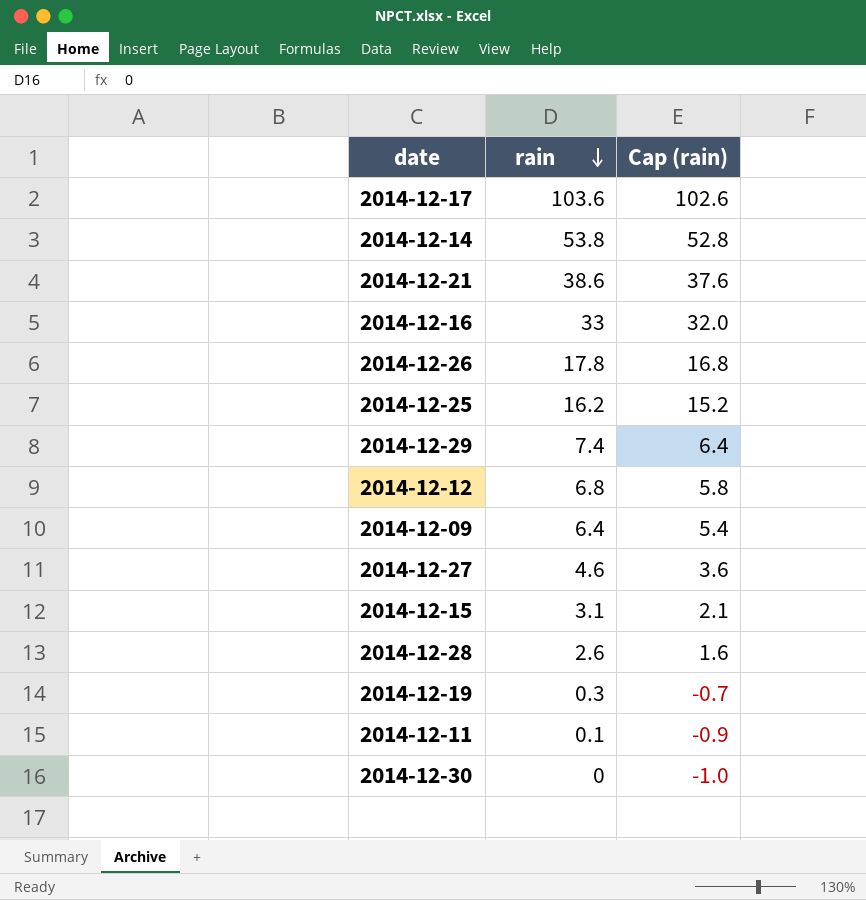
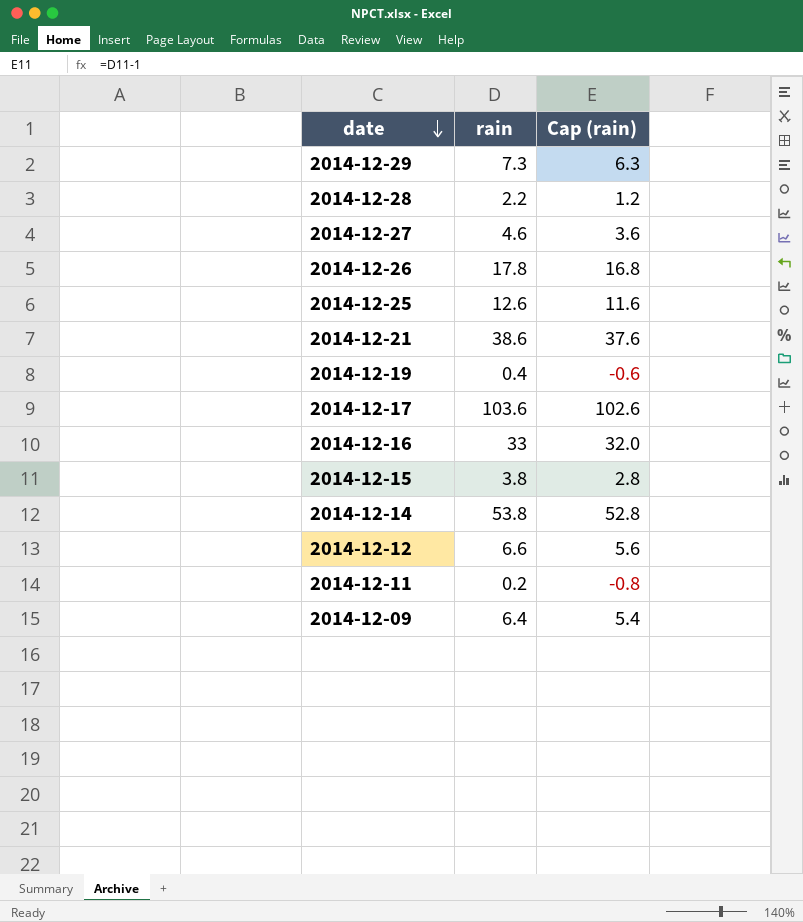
row order: rain descending -> date descending
row 2014-12-30: 0 | -1.0 -> none
2014-12-29 | rain: 7.4 -> 7.3
2014-12-29 | Cap (rain): 6.4 -> 6.3
2014-12-28 | rain: 2.6 -> 2.2
2014-12-28 | Cap (rain): 1.6 -> 1.2
2014-12-25 | rain: 16.2 -> 12.6
2014-12-25 | Cap (rain): 15.2 -> 11.6
2014-12-19 | rain: 0.3 -> 0.4
2014-12-19 | Cap (rain): -0.7 -> -0.6
2014-12-15 | rain: 3.1 -> 3.8
2014-12-15 | Cap (rain): 2.1 -> 2.8
2014-12-12 | rain: 6.8 -> 6.6
2014-12-12 | Cap (rain): 5.8 -> 5.6
2014-12-11 | rain: 0.1 -> 0.2
2014-12-11 | Cap (rain): -0.9 -> -0.8

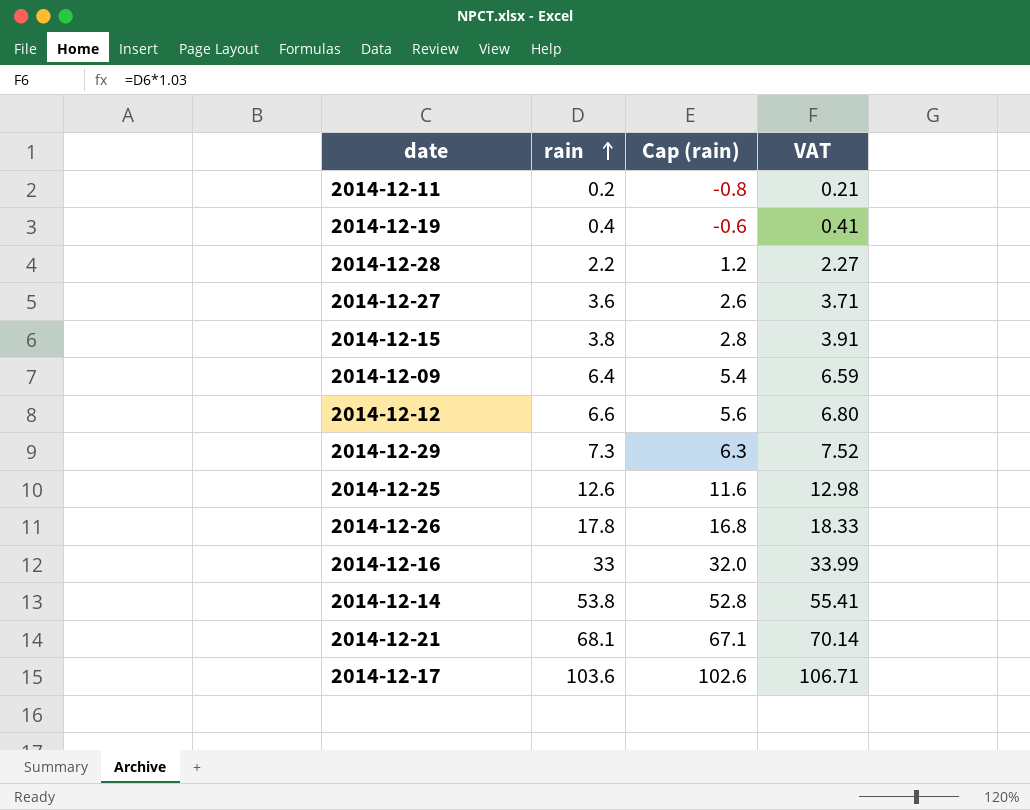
row order: date descending -> rain ascending
column VAT | formula: none -> [rain] * 1.03
2014-12-27 | rain: 4.6 -> 3.6
2014-12-27 | Cap (rain): 3.6 -> 2.6
2014-12-21 | rain: 38.6 -> 68.1
2014-12-21 | Cap (rain): 37.6 -> 67.1

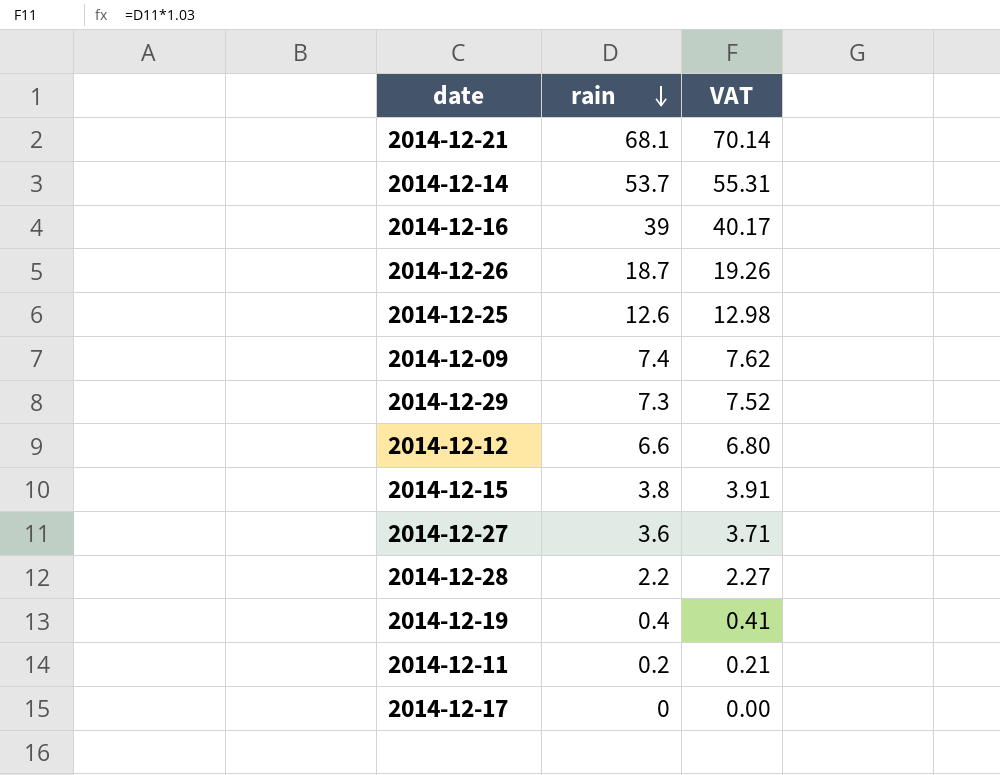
row order: rain ascending -> rain descending
column Cap (rain) | formula: [rain] - 1 -> none
2014-12-14 | rain: 53.8 -> 53.7
2014-12-14 | VAT: 55.41 -> 55.31
2014-12-16 | rain: 33 -> 39
2014-12-16 | VAT: 33.99 -> 40.17
2014-12-26 | rain: 17.8 -> 18.7
2014-12-26 | VAT: 18.33 -> 19.26
2014-12-09 | rain: 6.4 -> 7.4
2014-12-09 | VAT: 6.59 -> 7.62
2014-12-17 | rain: 103.6 -> 0
2014-12-17 | VAT: 106.71 -> 0.00

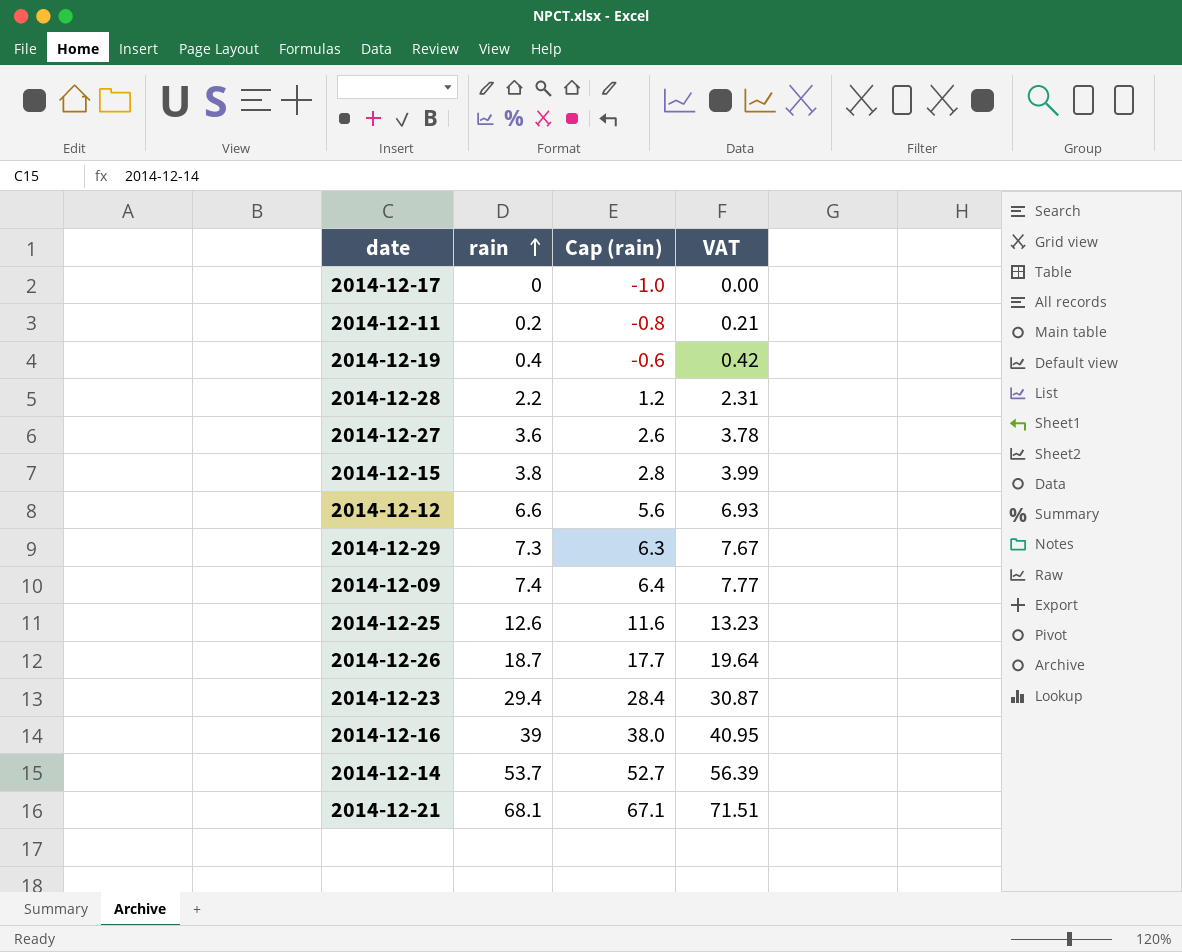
row order: rain descending -> rain ascending
column Cap (rain) | formula: none -> [rain] - 1
column VAT | formula: [rain] * 1.03 -> [rain] * 1.05
row 2014-12-23: none -> 29.4 | 28.4 | 30.87

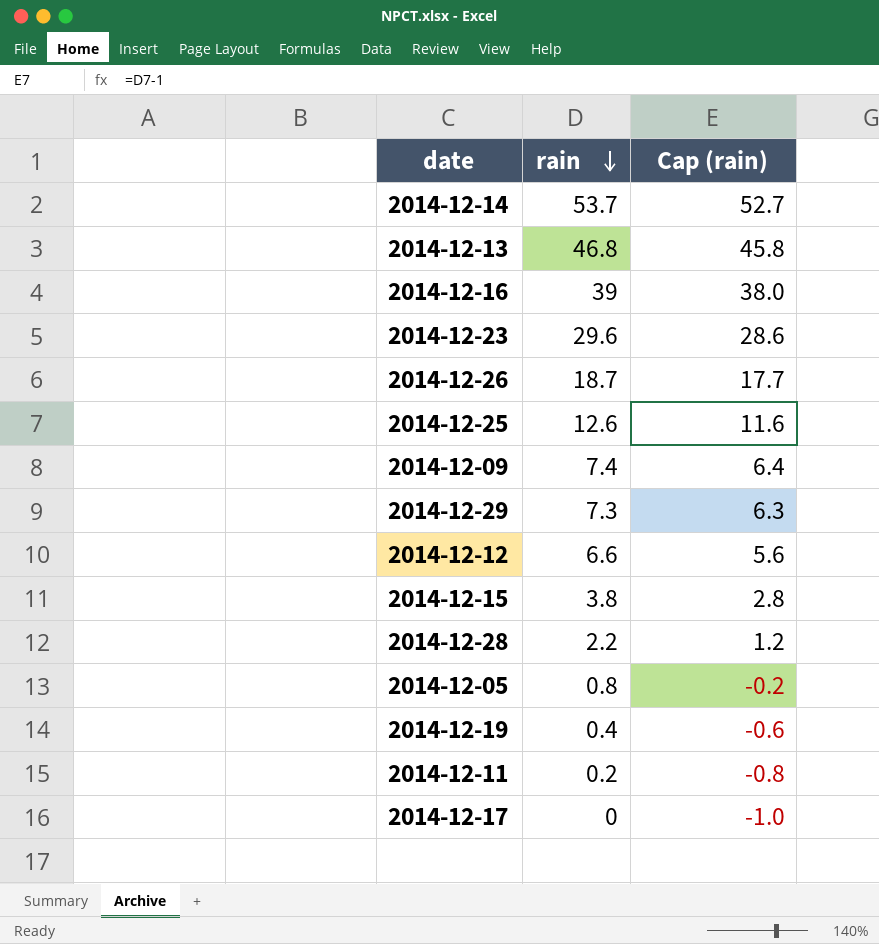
row order: rain ascending -> rain descending
column VAT | formula: [rain] * 1.05 -> none
row 2014-12-27: 3.6 | 2.6 | 3.78 -> none
row 2014-12-21: 68.1 | 67.1 | 71.51 -> none
row 2014-12-13: none -> 46.8 | 45.8
2014-12-23 | rain: 29.4 -> 29.6
2014-12-23 | Cap (rain): 28.4 -> 28.6
row 2014-12-05: none -> 0.8 | -0.2

